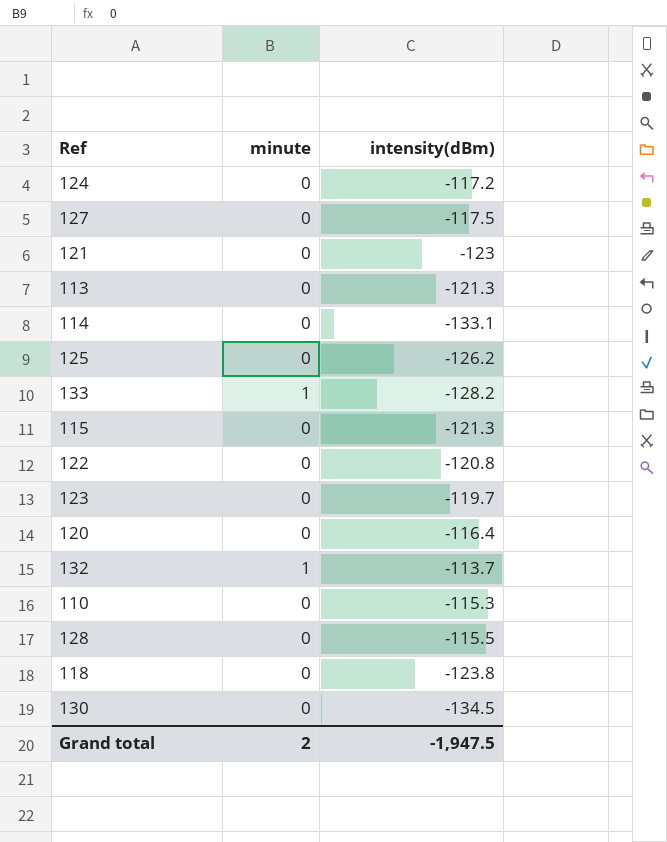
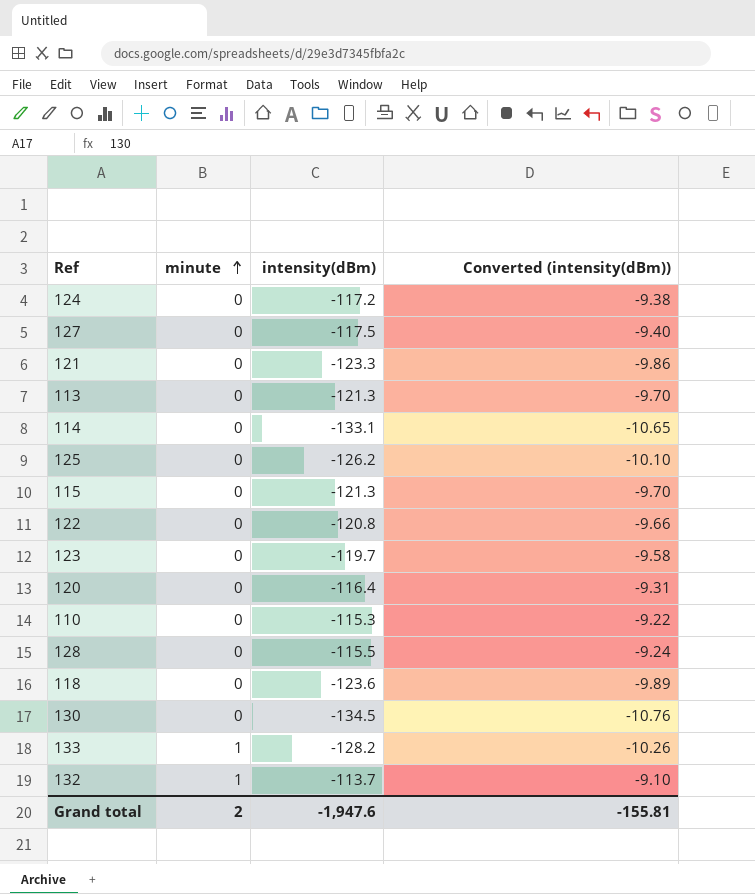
row order: none -> minute ascending
column Converted (intensity(dBm)) | formula: none -> [intensity(dBm)] * 0.08
121 | intensity(dBm): -123 -> -123.3
118 | intensity(dBm): -123.8 -> -123.6
Grand total | intensity(dBm): -1,947.5 -> -1,947.6

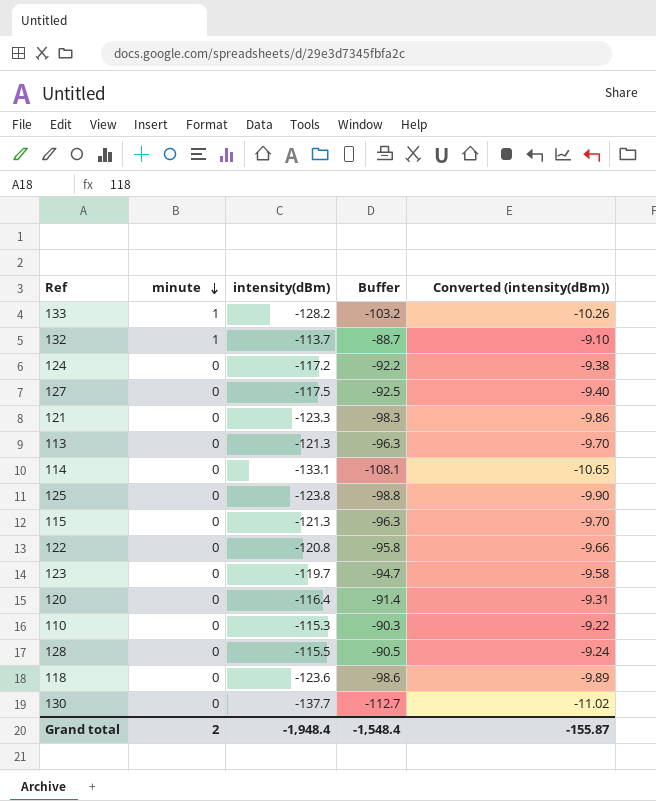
row order: minute ascending -> minute descending
column Buffer | formula: none -> [intensity(dBm)] + 25
125 | intensity(dBm): -126.2 -> -123.8
125 | Converted (intensity(dBm)): -10.10 -> -9.90
130 | intensity(dBm): -134.5 -> -137.7
130 | Converted (intensity(dBm)): -10.76 -> -11.02
Grand total | intensity(dBm): -1,947.6 -> -1,948.4
Grand total | Converted (intensity(dBm)): -155.81 -> -155.87

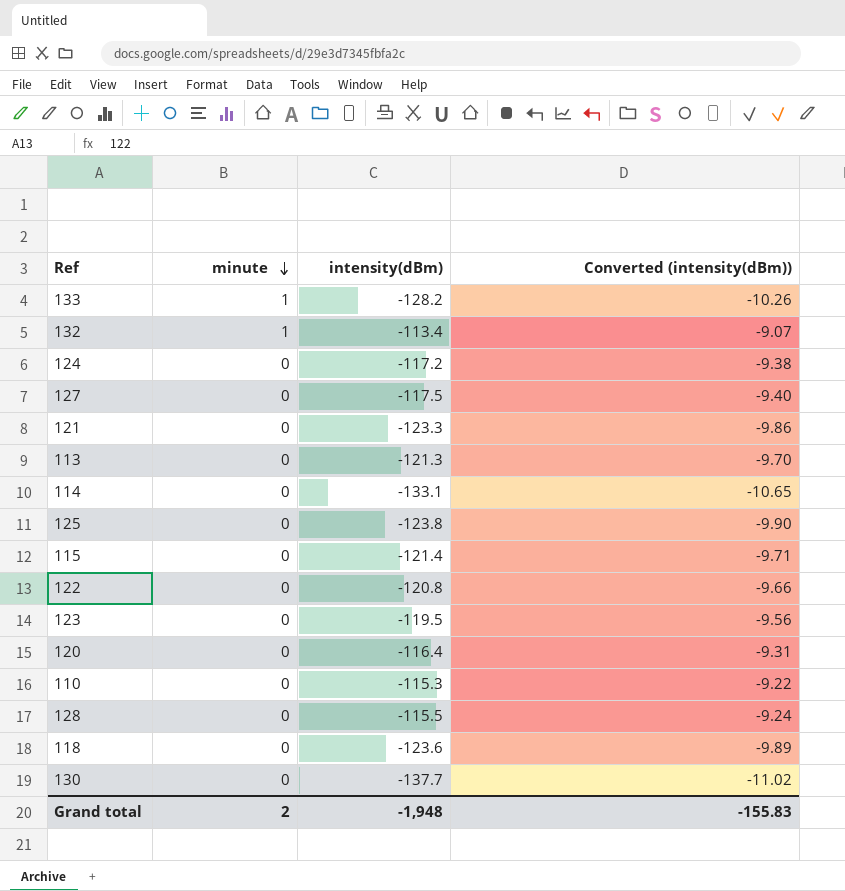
column Buffer | formula: [intensity(dBm)] + 25 -> none
132 | intensity(dBm): -113.7 -> -113.4
132 | Converted (intensity(dBm)): -9.10 -> -9.07
115 | intensity(dBm): -121.3 -> -121.4
115 | Converted (intensity(dBm)): -9.70 -> -9.71
123 | intensity(dBm): -119.7 -> -119.5
123 | Converted (intensity(dBm)): -9.58 -> -9.56
Grand total | intensity(dBm): -1,948.4 -> -1,948
Grand total | Converted (intensity(dBm)): -155.87 -> -155.83

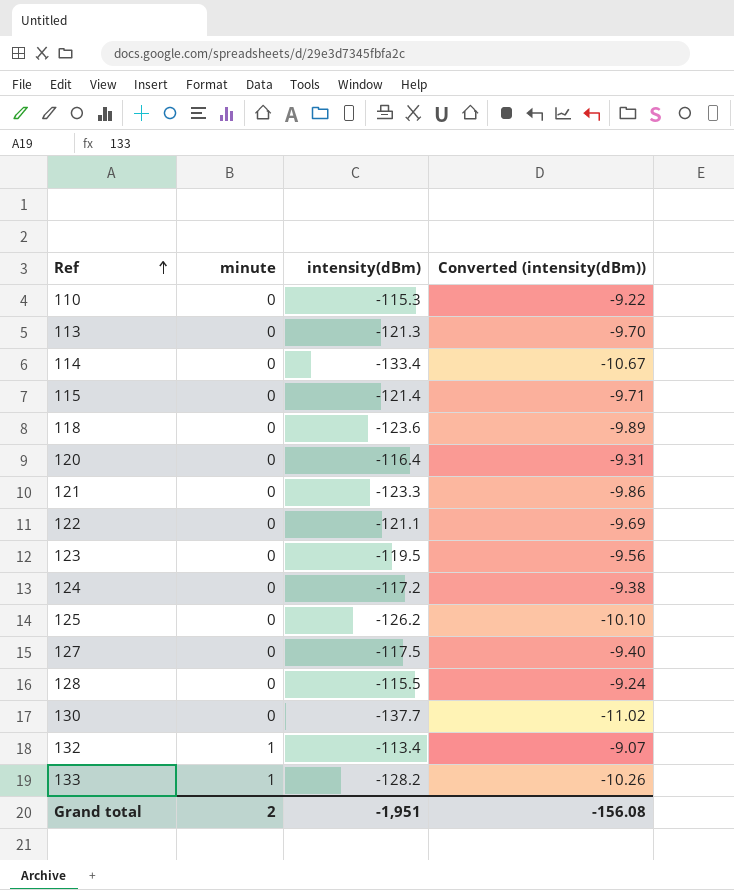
row order: minute descending -> Ref ascending
114 | intensity(dBm): -133.1 -> -133.4
114 | Converted (intensity(dBm)): -10.65 -> -10.67
122 | intensity(dBm): -120.8 -> -121.1
122 | Converted (intensity(dBm)): -9.66 -> -9.69
125 | intensity(dBm): -123.8 -> -126.2
125 | Converted (intensity(dBm)): -9.90 -> -10.10
Grand total | intensity(dBm): -1,948 -> -1,951
Grand total | Converted (intensity(dBm)): -155.83 -> -156.08

